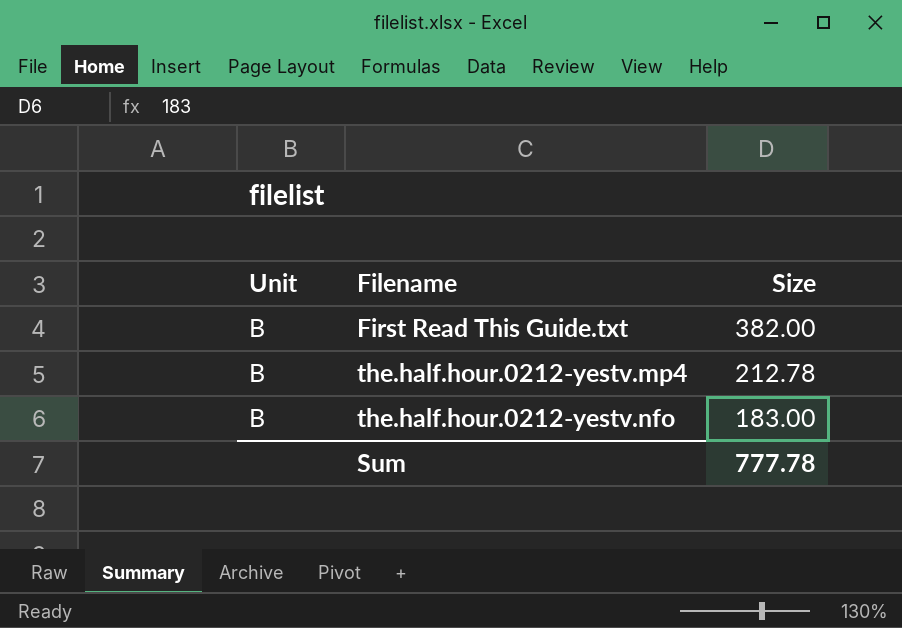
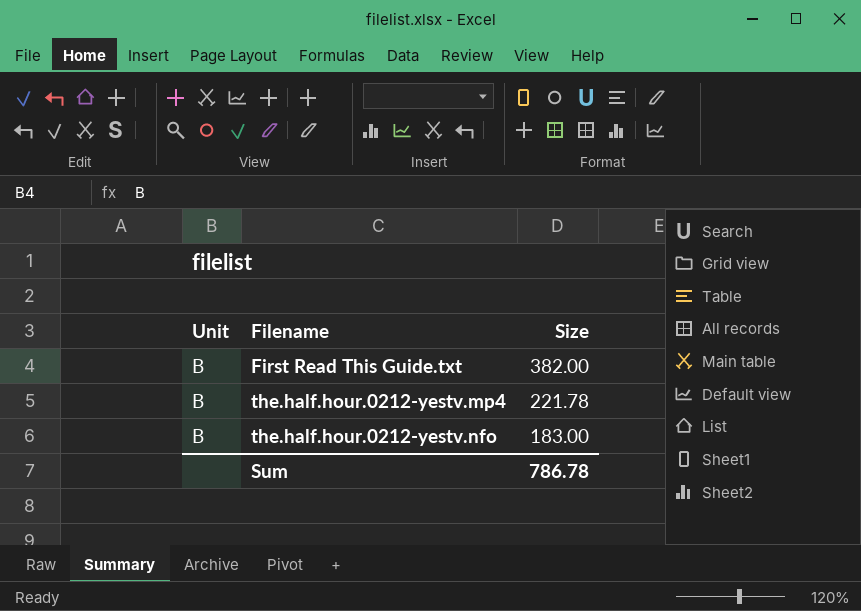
the.half.hour.0212-yestv.mp4 | Size: 212.78 -> 221.78
Sum | Size: 777.78 -> 786.78

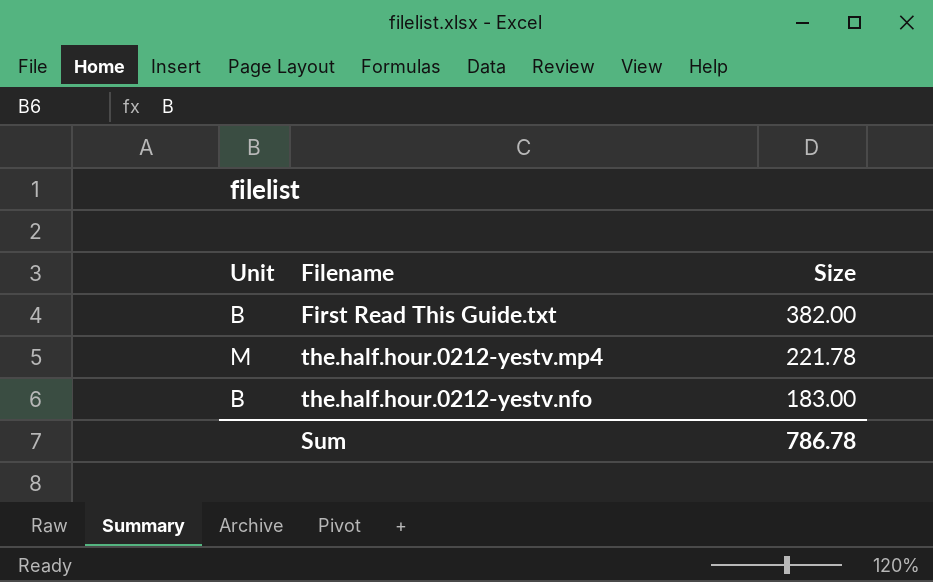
the.half.hour.0212-yestv.mp4 | Unit: B -> M

